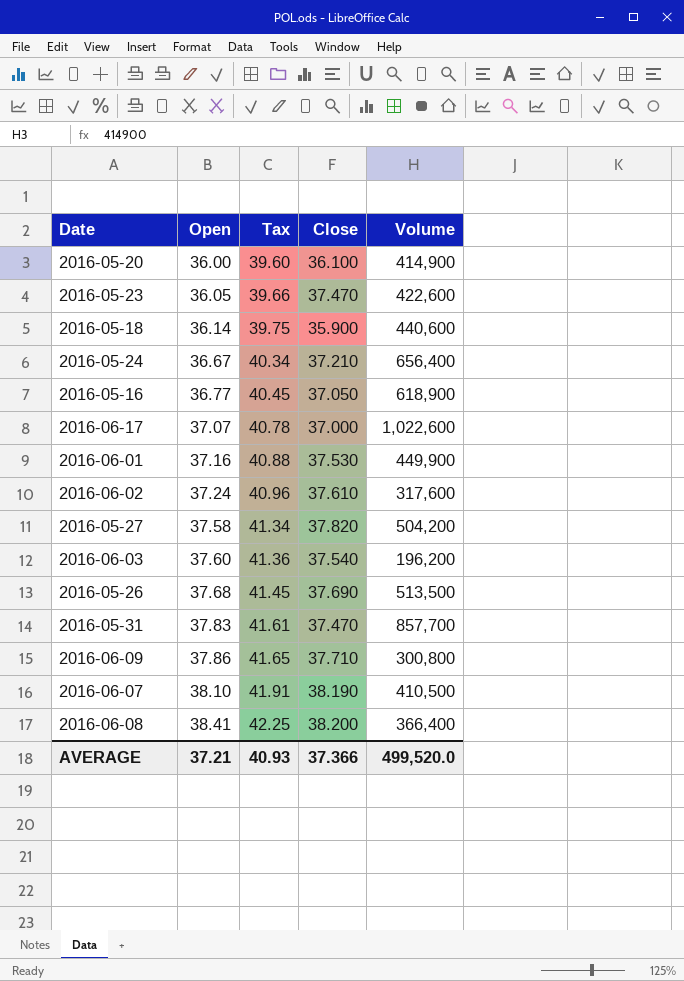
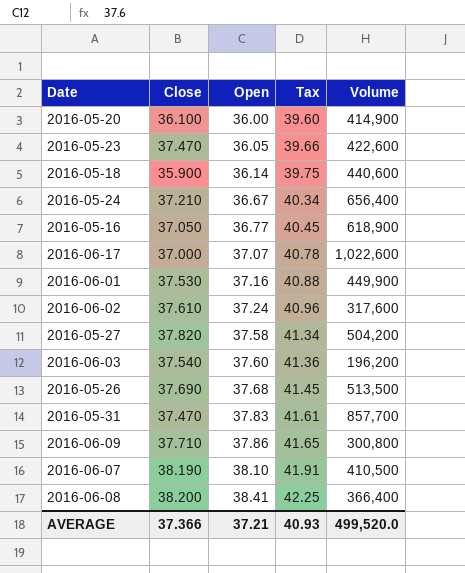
column Close | position: 4 -> 2

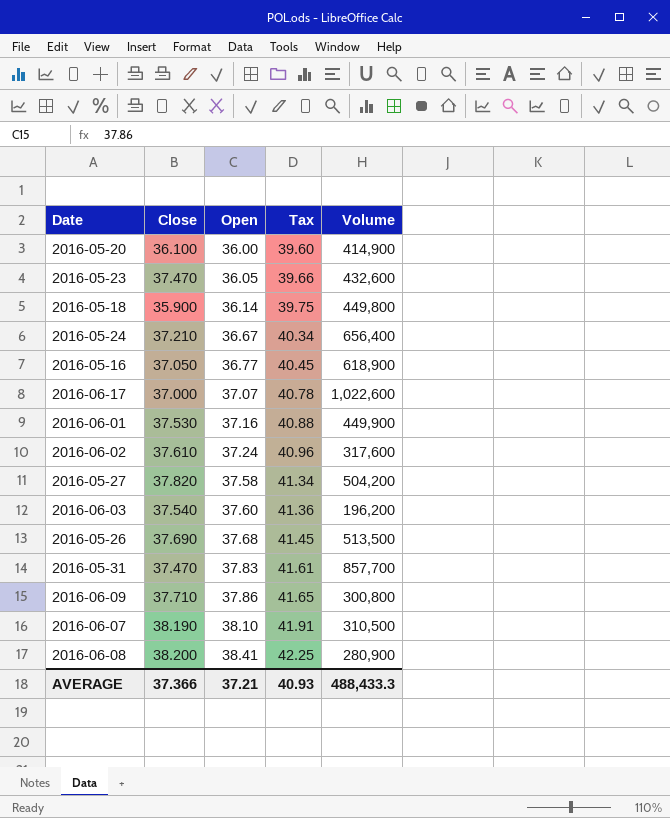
2016-05-23 | Volume: 422,600 -> 432,600
2016-05-18 | Volume: 440,600 -> 449,800
2016-06-07 | Volume: 410,500 -> 310,500
2016-06-08 | Volume: 366,400 -> 280,900
AVERAGE | Volume: 499,520.0 -> 488,433.3

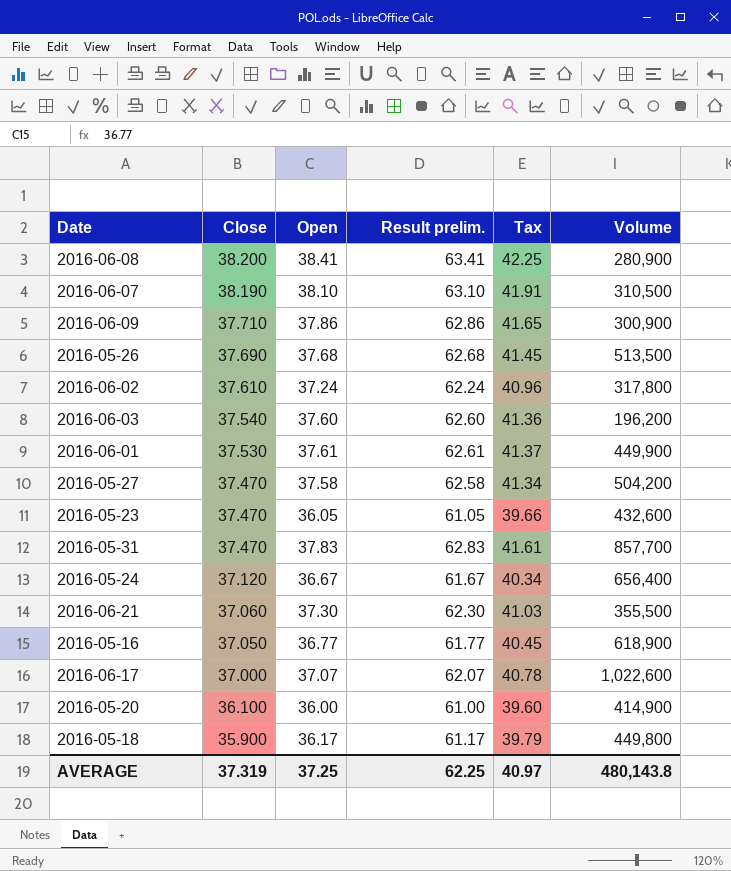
row order: Open ascending -> Close descending
column Result prelim. | formula: none -> [Open] + 25
2016-06-09 | Volume: 300,800 -> 300,900
2016-06-02 | Volume: 317,600 -> 317,800
2016-06-01 | Open: 37.16 -> 37.61
2016-06-01 | Tax: 40.88 -> 41.37
2016-05-27 | Close: 37.820 -> 37.470
2016-05-24 | Close: 37.210 -> 37.120
row 2016-06-21: none -> 37.060 | 37.30 | 62.30 | 41.03 | 355,500
2016-05-18 | Open: 36.14 -> 36.17
2016-05-18 | Tax: 39.75 -> 39.79
AVERAGE | Close: 37.366 -> 37.319
AVERAGE | Open: 37.21 -> 37.25
AVERAGE | Tax: 40.93 -> 40.97
AVERAGE | Volume: 488,433.3 -> 480,143.8

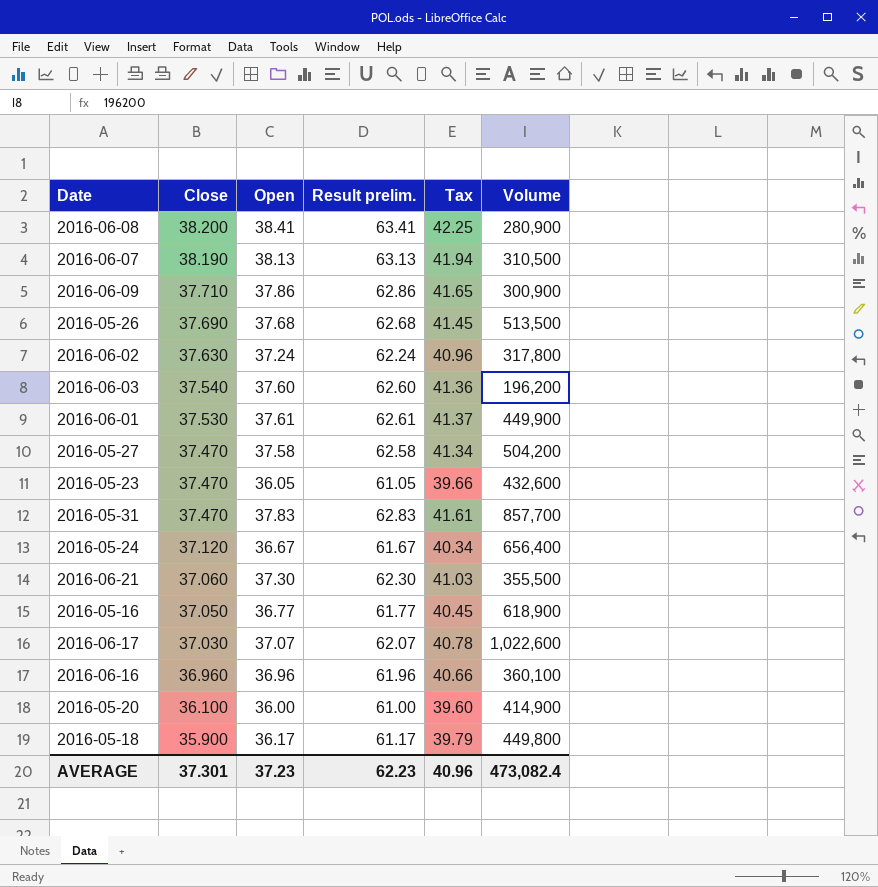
2016-06-07 | Open: 38.10 -> 38.13
2016-06-07 | Result prelim.: 63.10 -> 63.13
2016-06-07 | Tax: 41.91 -> 41.94
2016-06-02 | Close: 37.610 -> 37.630
2016-06-17 | Close: 37.000 -> 37.030
row 2016-06-16: none -> 36.960 | 36.96 | 61.96 | 40.66 | 360,100
AVERAGE | Close: 37.319 -> 37.301
AVERAGE | Open: 37.25 -> 37.23
AVERAGE | Result prelim.: 62.25 -> 62.23
AVERAGE | Tax: 40.97 -> 40.96
AVERAGE | Volume: 480,143.8 -> 473,082.4

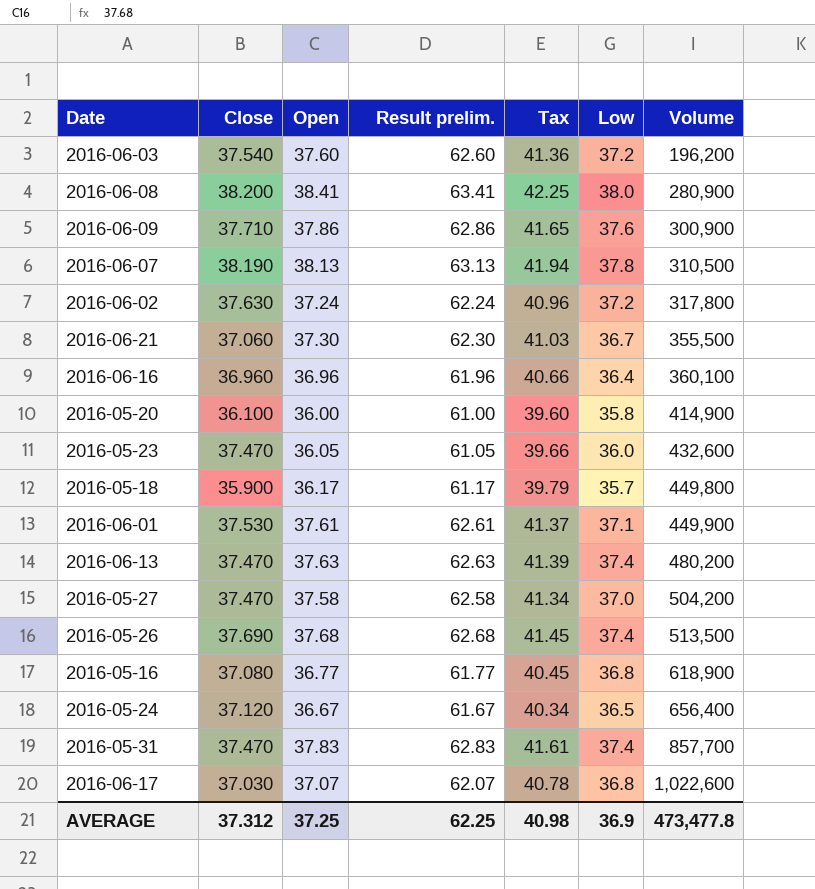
row order: Close descending -> Volume ascending
column Low | position: none -> 6
row 2016-06-13: none -> 37.470 | 37.63 | 62.63 | 41.39 | 37.4 | 480,200
2016-05-16 | Close: 37.050 -> 37.080
AVERAGE | Close: 37.301 -> 37.312
AVERAGE | Open: 37.23 -> 37.25
AVERAGE | Result prelim.: 62.23 -> 62.25
AVERAGE | Tax: 40.96 -> 40.98
AVERAGE | Volume: 473,082.4 -> 473,477.8

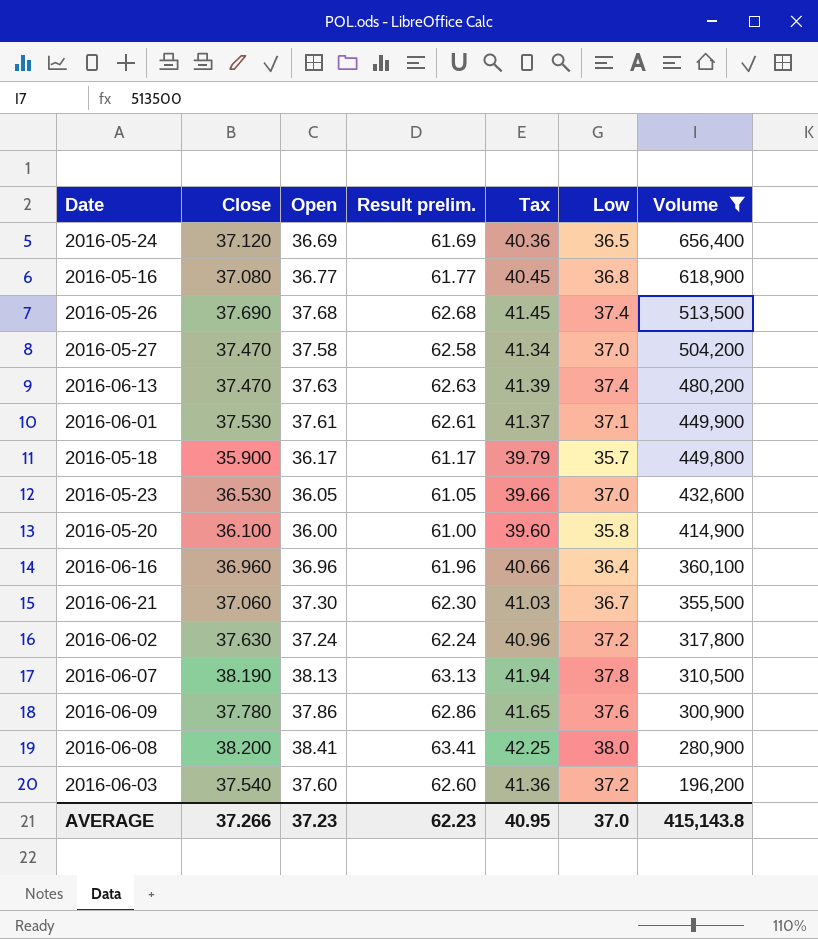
filter: none -> Volume <= 656,400
row order: Volume ascending -> Volume descending
2016-05-24 | Open: 36.67 -> 36.69
2016-05-24 | Result prelim.: 61.67 -> 61.69
2016-05-24 | Tax: 40.34 -> 40.36
2016-05-23 | Close: 37.470 -> 36.530
2016-05-23 | Low: 36.0 -> 37.0
2016-06-09 | Close: 37.710 -> 37.780
AVERAGE | Close: 37.312 -> 37.266
AVERAGE | Open: 37.25 -> 37.23
AVERAGE | Result prelim.: 62.25 -> 62.23
AVERAGE | Tax: 40.98 -> 40.95
AVERAGE | Low: 36.9 -> 37.0
AVERAGE | Volume: 473,477.8 -> 415,143.8

